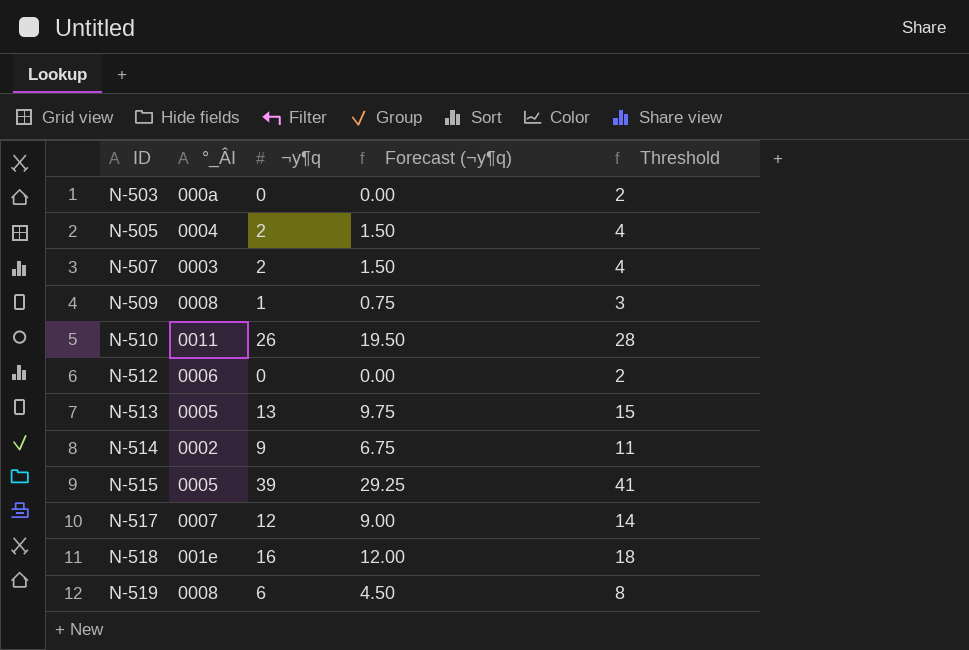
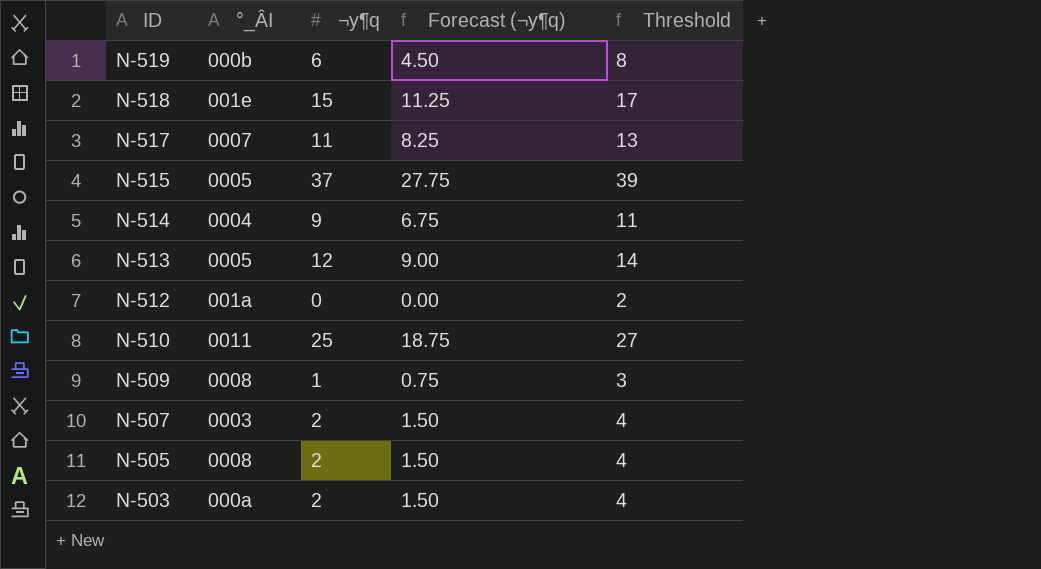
row order: ID ascending -> ID descending
N-519 | °_ÂI: 0008 -> 000b
N-518 | ¬y¶q: 16 -> 15
N-518 | Forecast (¬y¶q): 12.00 -> 11.25
N-518 | Threshold: 18 -> 17
N-517 | ¬y¶q: 12 -> 11
N-517 | Forecast (¬y¶q): 9.00 -> 8.25
N-517 | Threshold: 14 -> 13
N-515 | ¬y¶q: 39 -> 37
N-515 | Forecast (¬y¶q): 29.25 -> 27.75
N-515 | Threshold: 41 -> 39
N-514 | °_ÂI: 0002 -> 0004
N-513 | ¬y¶q: 13 -> 12
N-513 | Forecast (¬y¶q): 9.75 -> 9.00
N-513 | Threshold: 15 -> 14
N-512 | °_ÂI: 0006 -> 001a
N-510 | ¬y¶q: 26 -> 25
N-510 | Forecast (¬y¶q): 19.50 -> 18.75
N-510 | Threshold: 28 -> 27
N-505 | °_ÂI: 0004 -> 0008
N-503 | ¬y¶q: 0 -> 2
N-503 | Forecast (¬y¶q): 0.00 -> 1.50
N-503 | Threshold: 2 -> 4

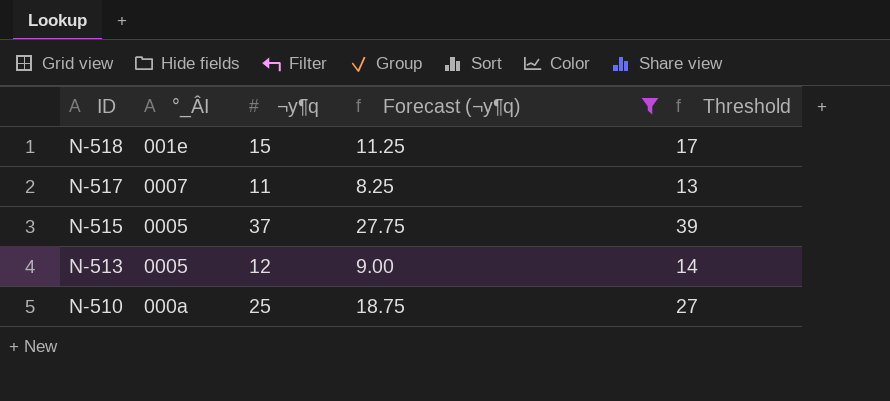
filter: none -> Forecast (¬y¶q) >= 8.25
N-510 | °_ÂI: 0011 -> 000a

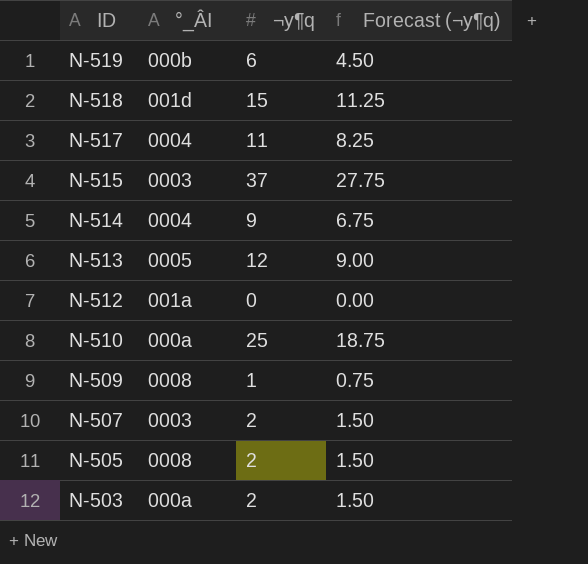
filter: Forecast (¬y¶q) >= 8.25 -> none
column Threshold | formula: [¬y¶q] + 2 -> none
N-518 | °_ÂI: 001e -> 001d
N-517 | °_ÂI: 0007 -> 0004
N-515 | °_ÂI: 0005 -> 0003

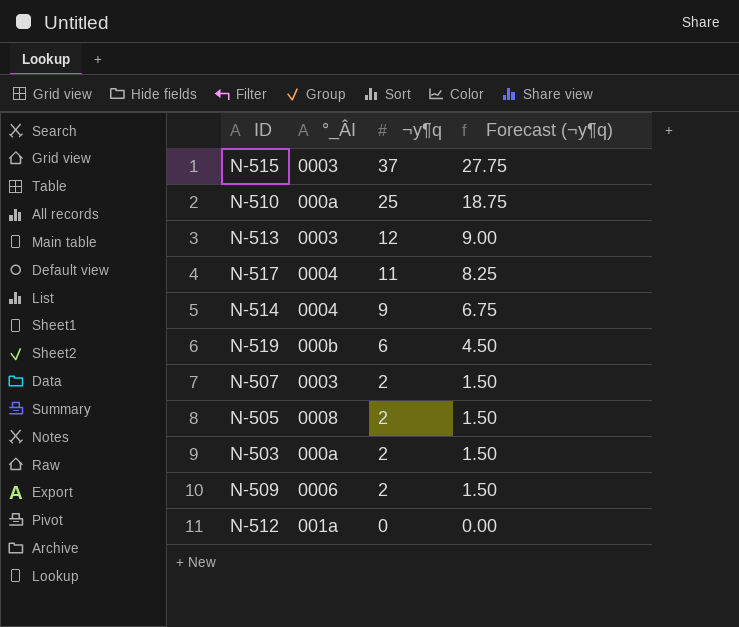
row order: ID descending -> ¬y¶q descending
row N-518: 001d | 15 | 11.25 -> none
N-513 | °_ÂI: 0005 -> 0003
N-509 | °_ÂI: 0008 -> 0006
N-509 | ¬y¶q: 1 -> 2
N-509 | Forecast (¬y¶q): 0.75 -> 1.50

